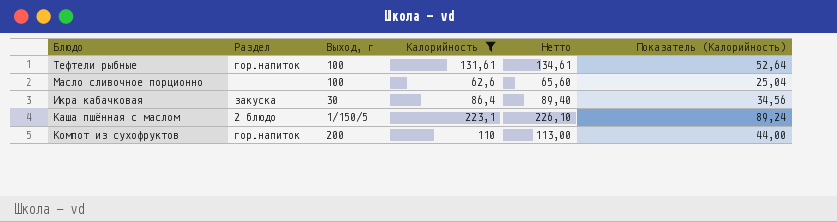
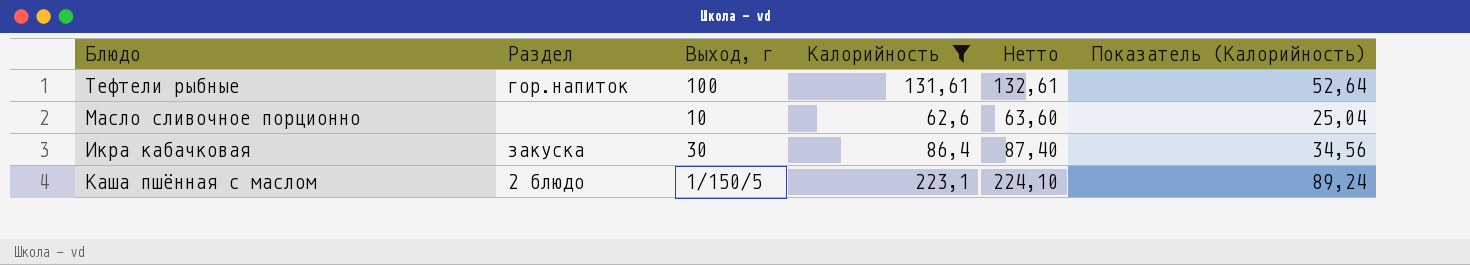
column Нетто | formula: [Калорийность] + 3 -> [Калорийность] + 1
row Компот из сухофруктов: гор.напиток | 200 | 110 | 113,00 | 44,00 -> none
Масло сливочное порционно | Выход, г: 100 -> 10

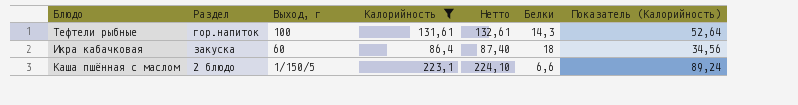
column Белки | position: none -> 6
row Масло сливочное порционно: none | 10 | 62,6 | 63,60 | 25,04 -> none
Икра кабачковая | Выход, г: 30 -> 60

